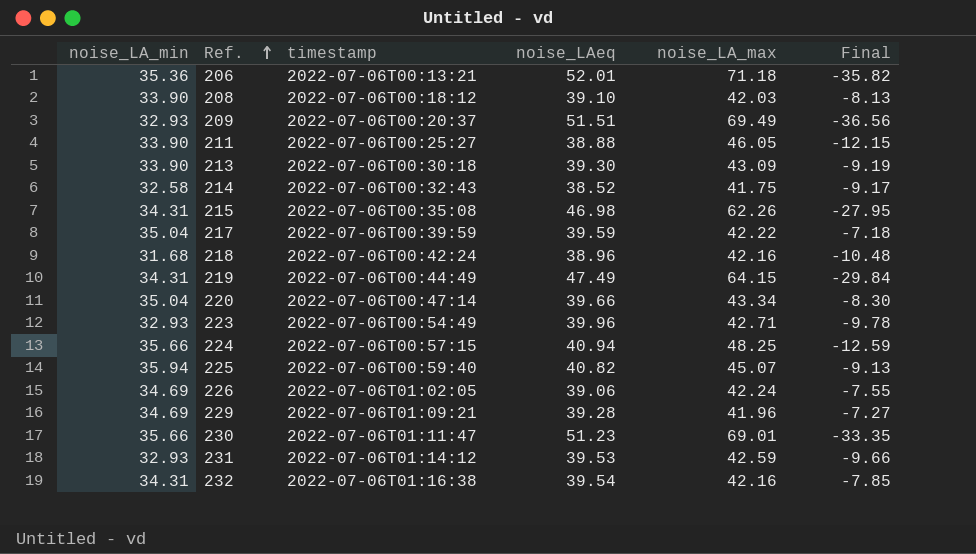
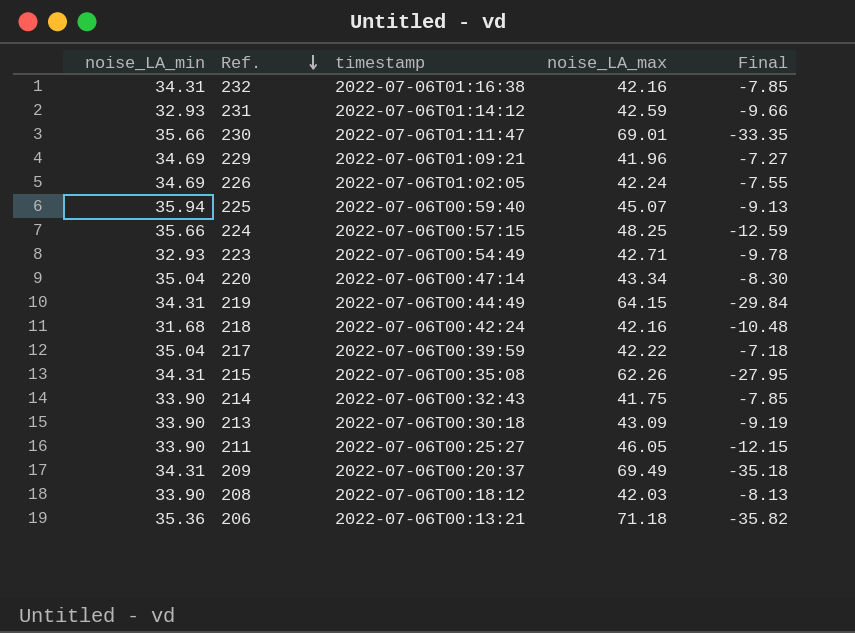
row order: Ref. ascending -> Ref. descending
column noise_LAeq | position: 4 -> none
214 | noise_LA_min: 32.58 -> 33.90
214 | Final: -9.17 -> -7.85
209 | noise_LA_min: 32.93 -> 34.31
209 | Final: -36.56 -> -35.18

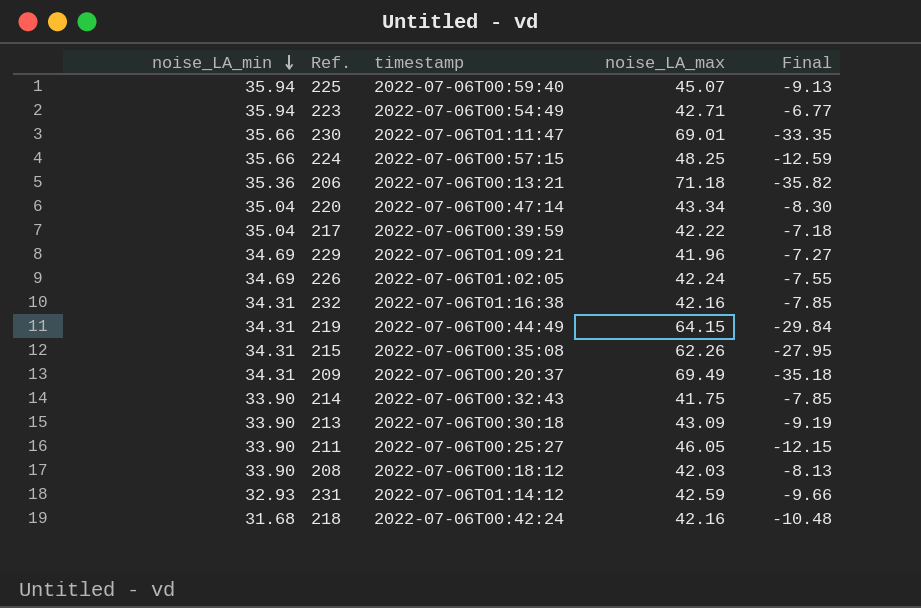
row order: Ref. descending -> noise_LA_min descending
223 | noise_LA_min: 32.93 -> 35.94
223 | Final: -9.78 -> -6.77

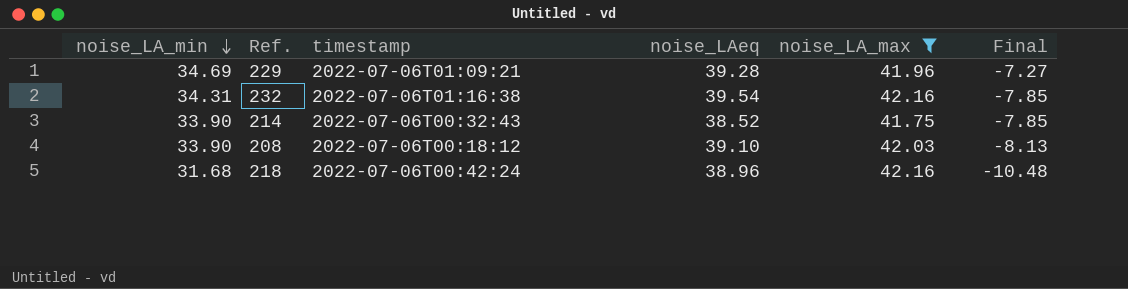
filter: none -> noise_LA_max <= 42.16
column noise_LAeq | position: none -> 4

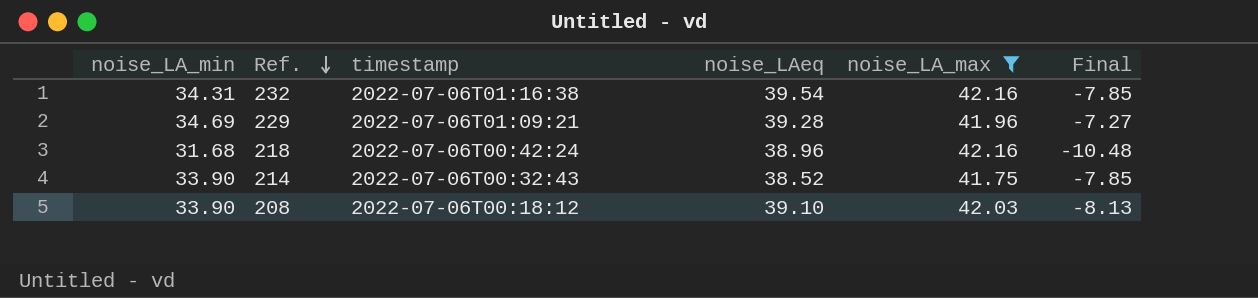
row order: noise_LA_min descending -> Ref. descending

